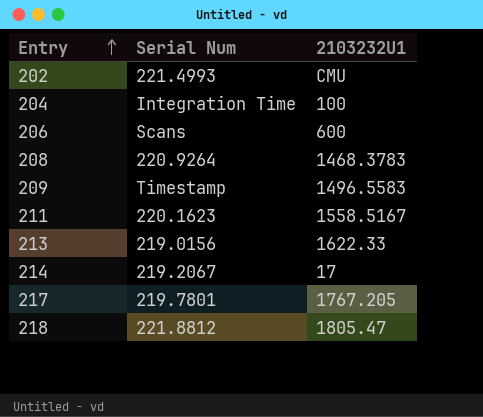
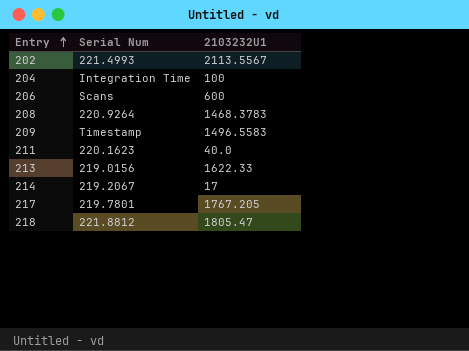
202 | 2103232U1: CMU -> 2113.5567
211 | 2103232U1: 1558.5167 -> 40.0

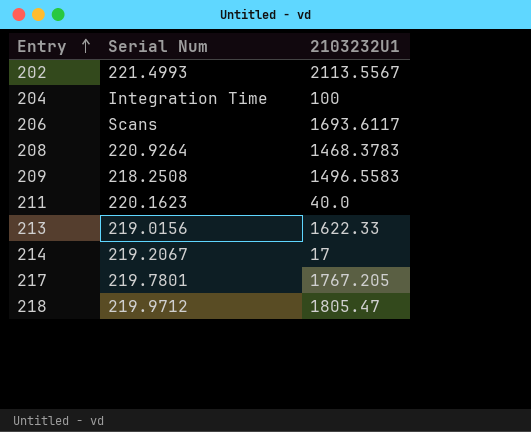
206 | 2103232U1: 600 -> 1693.6117
209 | Serial Num: Timestamp -> 218.2508
218 | Serial Num: 221.8812 -> 219.9712

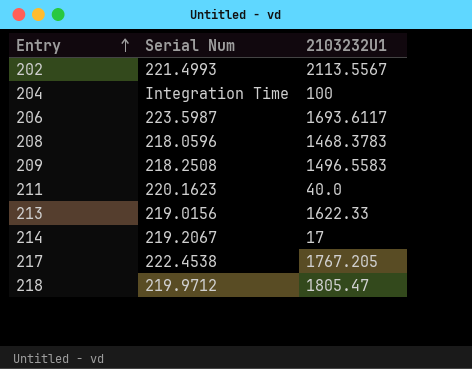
206 | Serial Num: Scans -> 223.5987
208 | Serial Num: 220.9264 -> 218.0596
217 | Serial Num: 219.7801 -> 222.4538

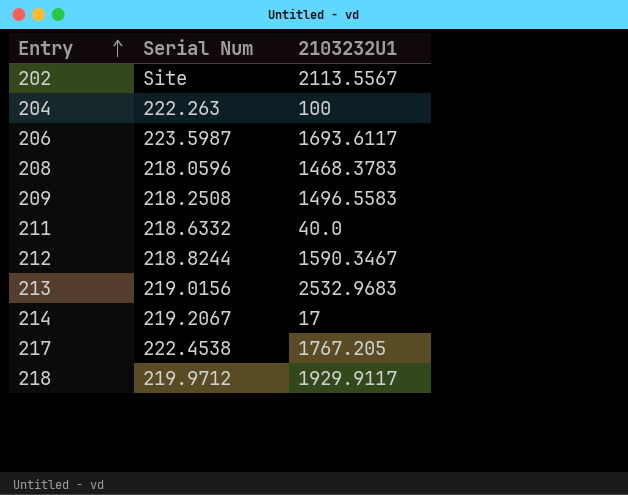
202 | Serial Num: 221.4993 -> Site
204 | Serial Num: Integration Time -> 222.263
211 | Serial Num: 220.1623 -> 218.6332
row 212: none -> 218.8244 | 1590.3467
213 | 2103232U1: 1622.33 -> 2532.9683
218 | 2103232U1: 1805.47 -> 1929.9117

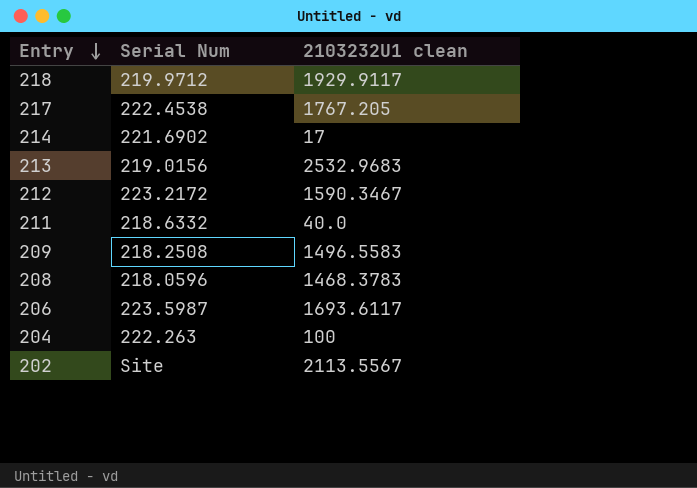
row order: Entry ascending -> Entry descending
column name: 2103232U1 -> 2103232U1 clean
214 | Serial Num: 219.2067 -> 221.6902
212 | Serial Num: 218.8244 -> 223.2172

